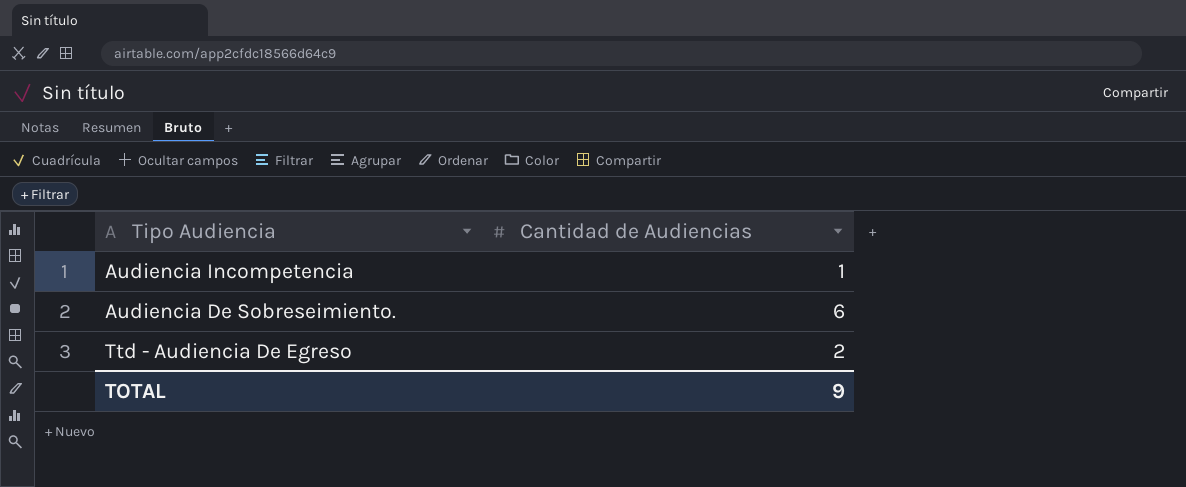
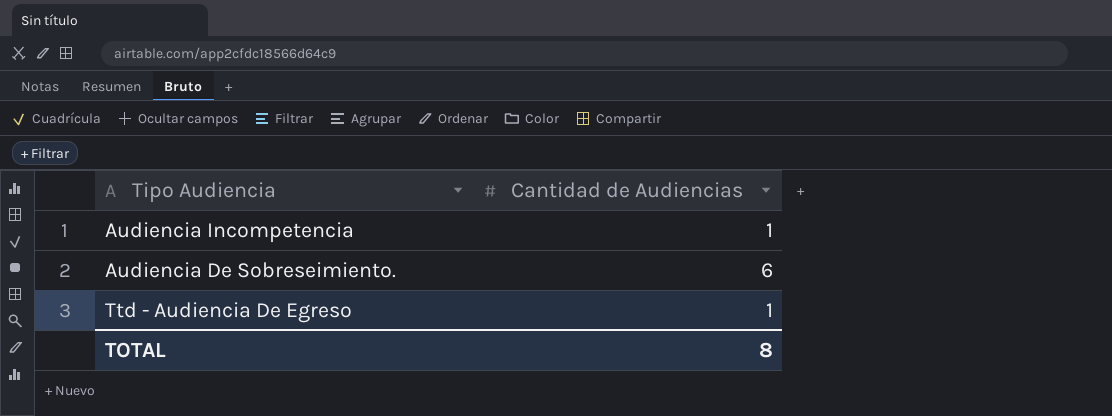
Ttd - Audiencia De Egreso | Cantidad de Audiencias: 2 -> 1
TOTAL | Cantidad de Audiencias: 9 -> 8

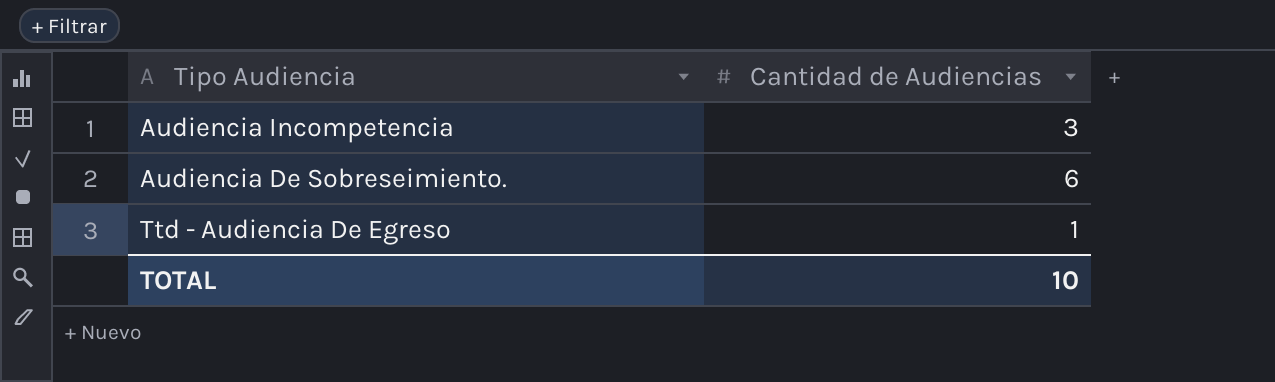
Audiencia Incompetencia | Cantidad de Audiencias: 1 -> 3
TOTAL | Cantidad de Audiencias: 8 -> 10

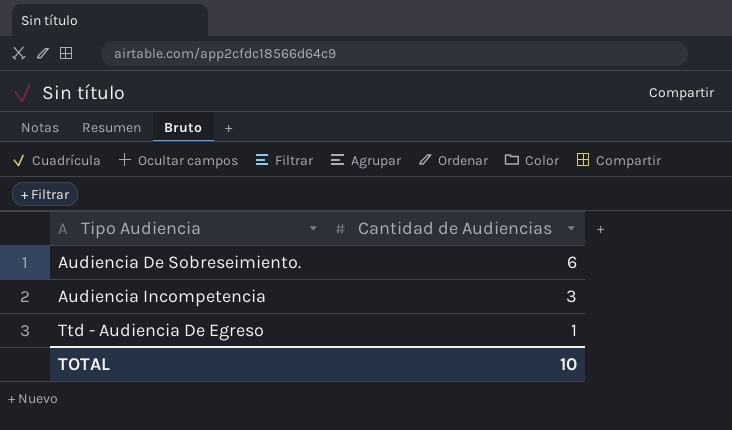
row order: none -> Tipo Audiencia ascending

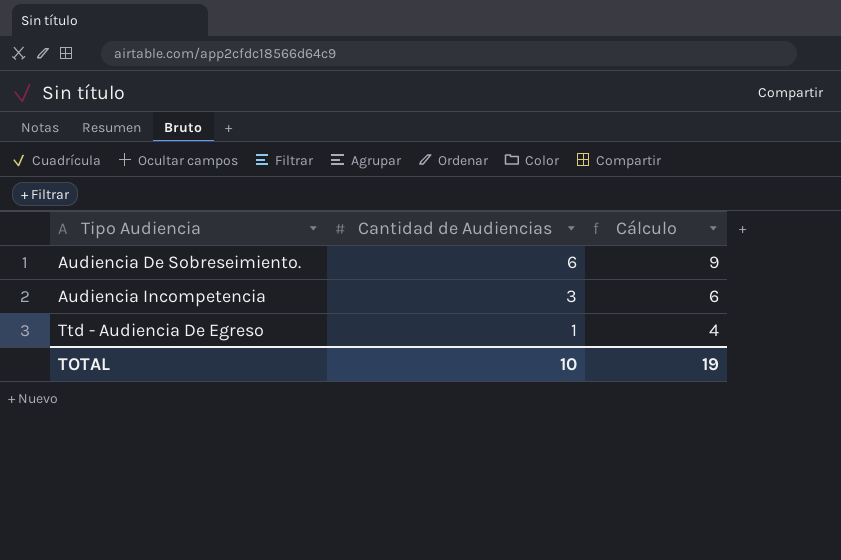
column Cálculo | formula: none -> [Cantidad de Audiencias] + 3

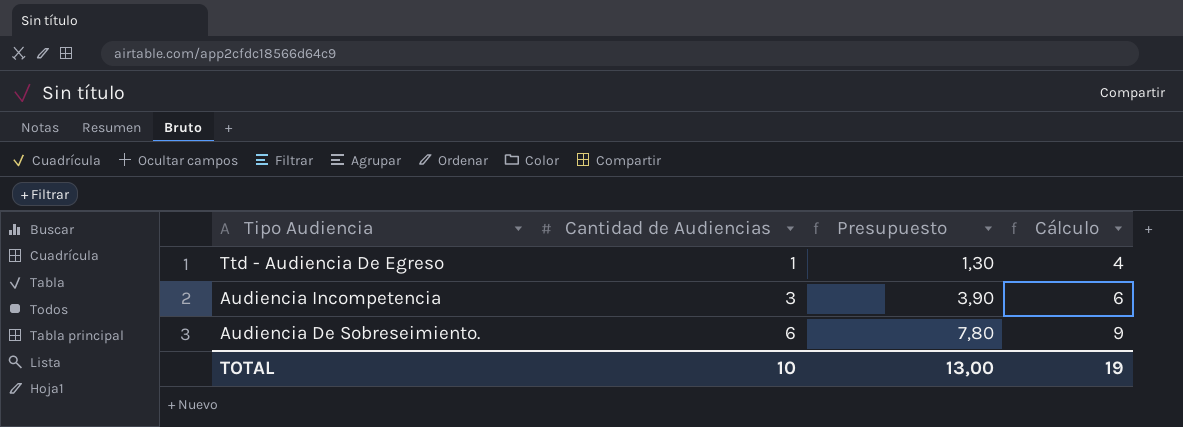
row order: Tipo Audiencia ascending -> Tipo Audiencia descending
column Presupuesto | formula: none -> [Cantidad de Audiencias] * 1,3

